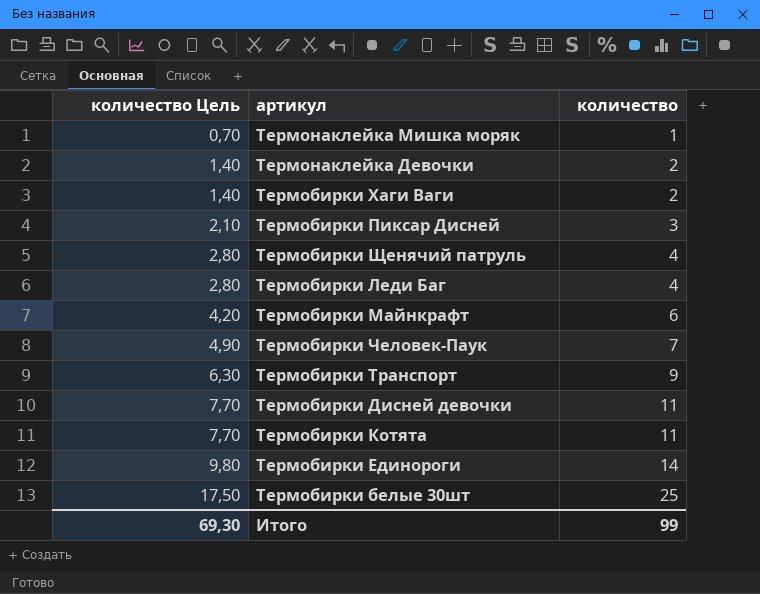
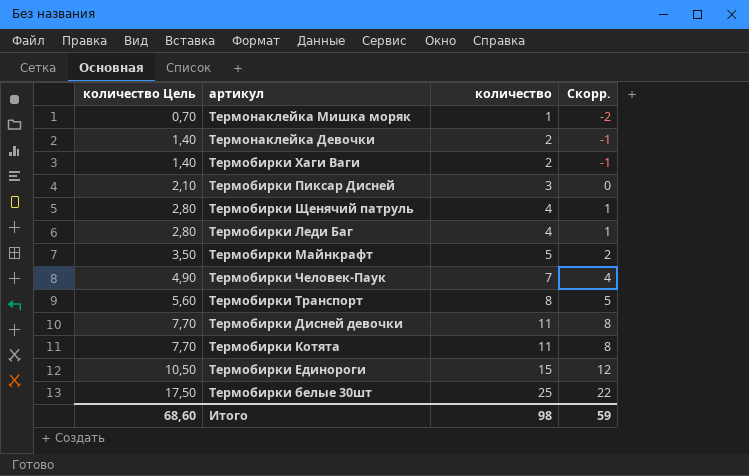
column Скорр. | formula: none -> [количество] - 3
Термобирки Майнкрафт | количество Цель: 4,20 -> 3,50
Термобирки Майнкрафт | количество: 6 -> 5
Термобирки Транспорт | количество Цель: 6,30 -> 5,60
Термобирки Транспорт | количество: 9 -> 8
Термобирки Единороги | количество Цель: 9,80 -> 10,50
Термобирки Единороги | количество: 14 -> 15
Итого | количество Цель: 69,30 -> 68,60
Итого | количество: 99 -> 98

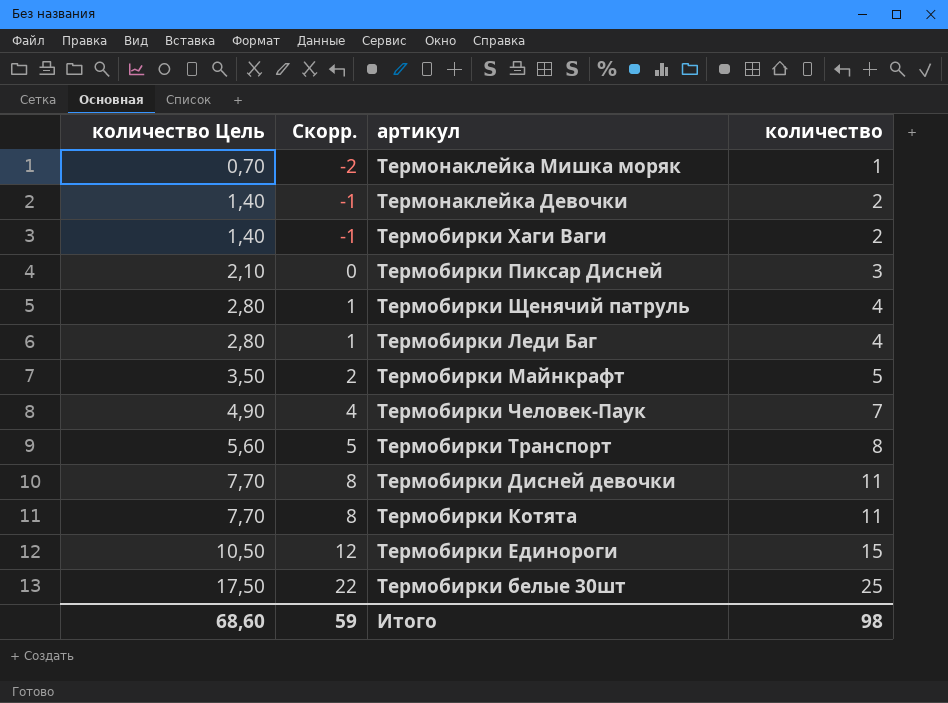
column Скорр. | position: 4 -> 2

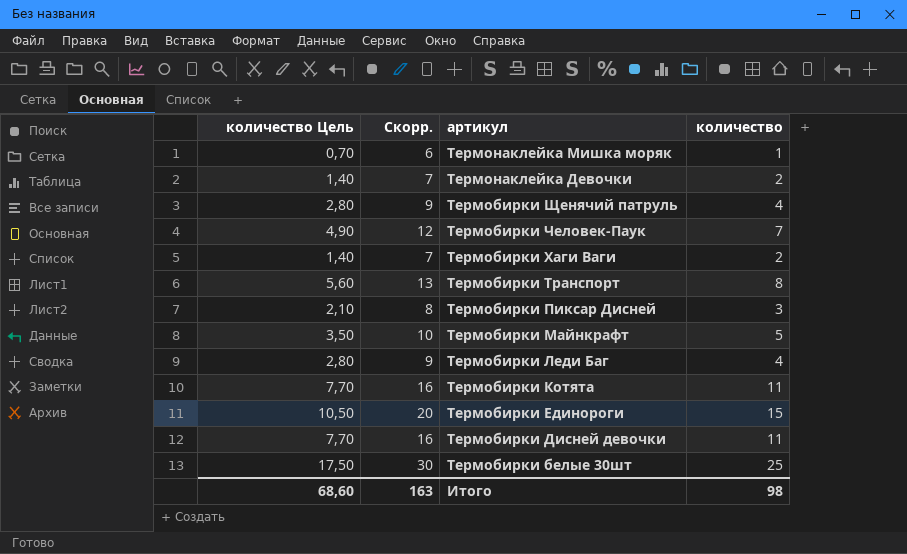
row order: количество Цель ascending -> артикул descending
column Скорр. | formula: [количество] - 3 -> [количество] + 5
Итого | Скорр.: 59 -> 163

